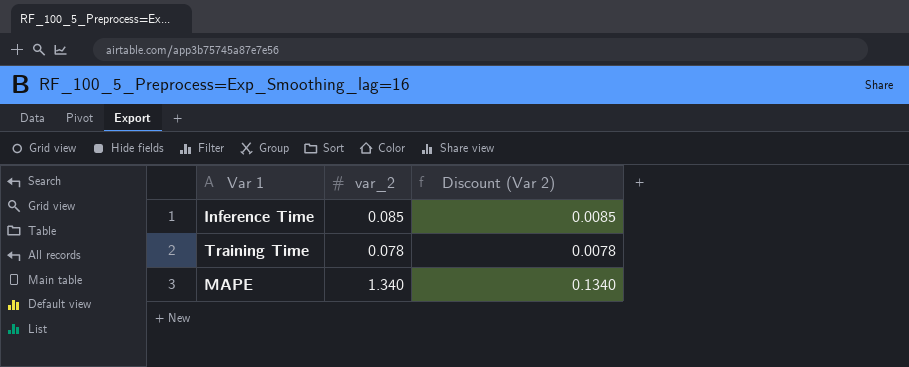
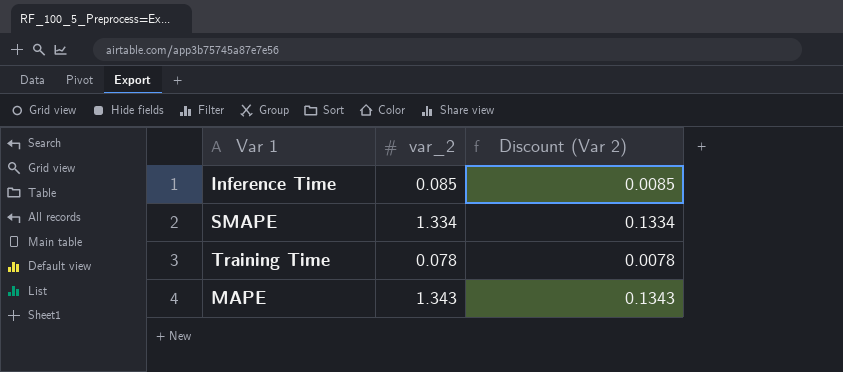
row SMAPE: none -> 1.334 | 0.1334
MAPE | var_2: 1.340 -> 1.343
MAPE | Discount (Var 2): 0.1340 -> 0.1343

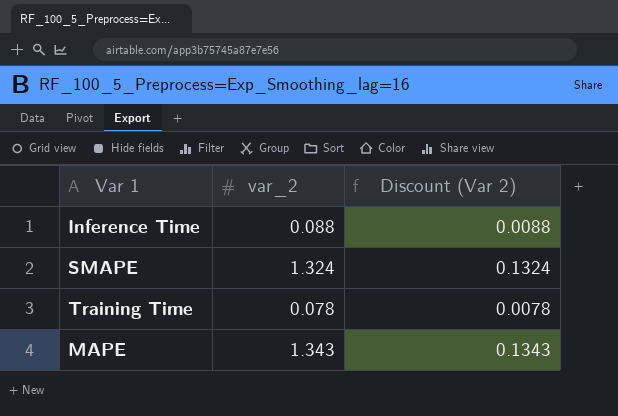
Inference Time | var_2: 0.085 -> 0.088
Inference Time | Discount (Var 2): 0.0085 -> 0.0088
SMAPE | var_2: 1.334 -> 1.324
SMAPE | Discount (Var 2): 0.1334 -> 0.1324

